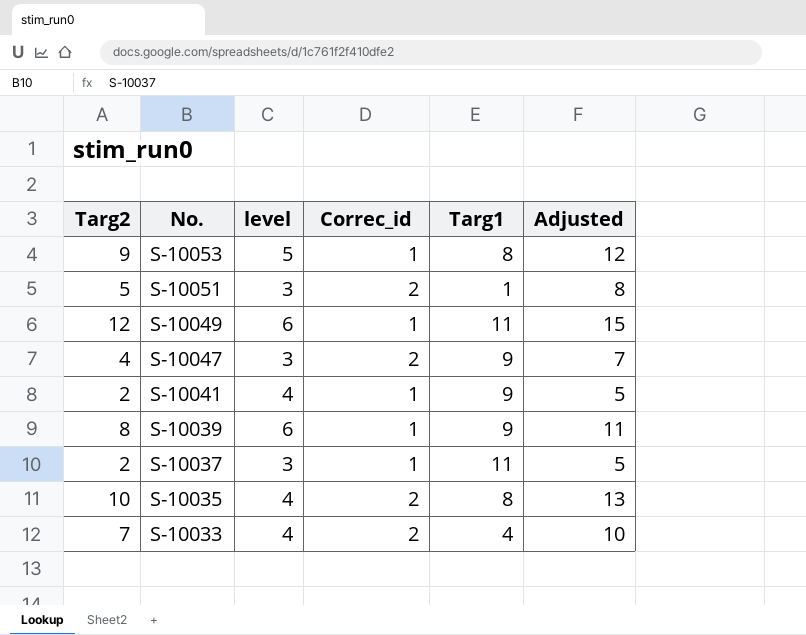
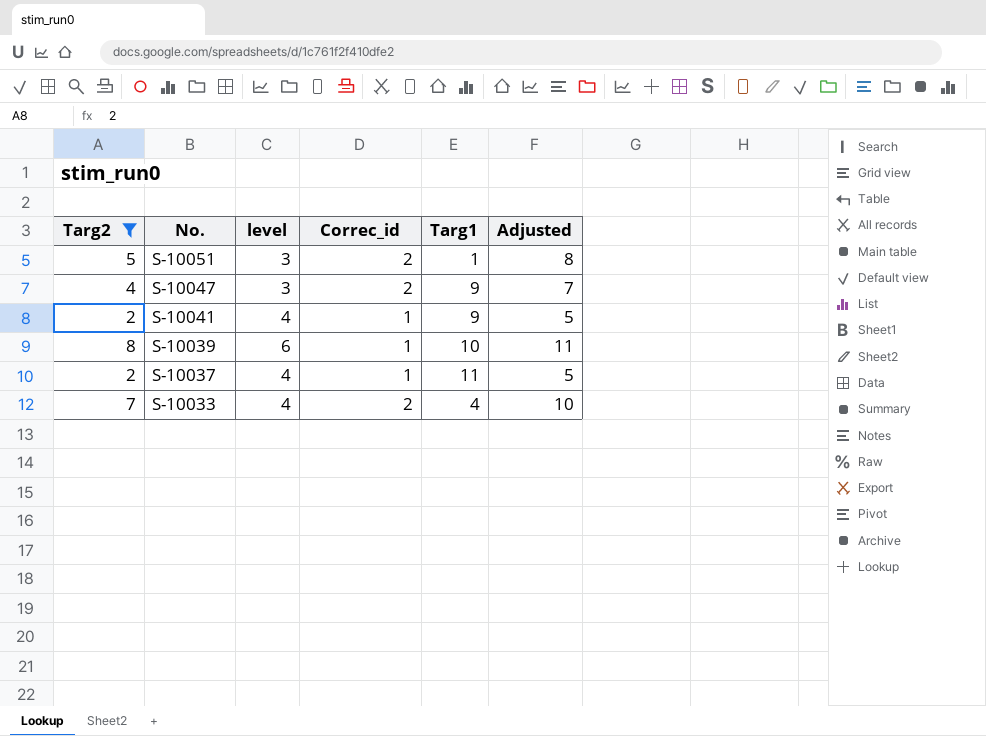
filter: none -> Targ2 <= 8
S-10039 | Targ1: 9 -> 10
S-10037 | level: 3 -> 4

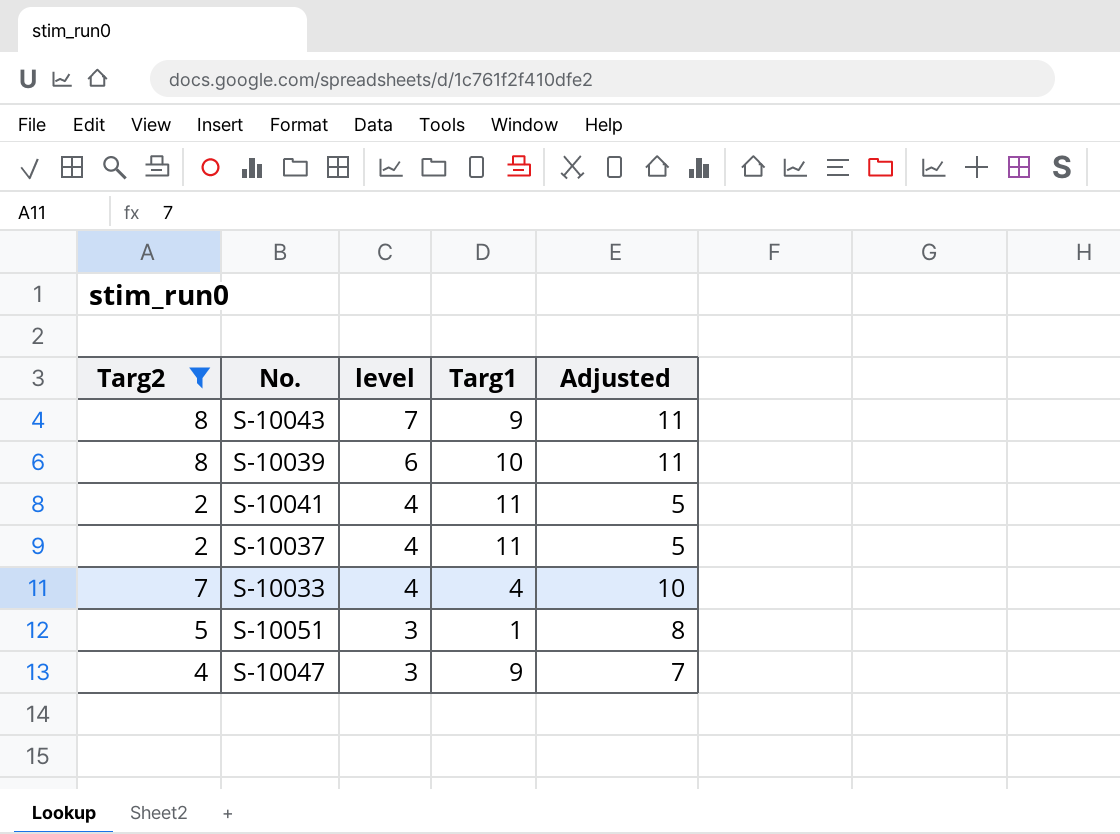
row order: No. descending -> level descending
column Correc_id | position: 4 -> none
row S-10043: none -> 8 | 7 | 9 | 11
S-10041 | Targ1: 9 -> 11

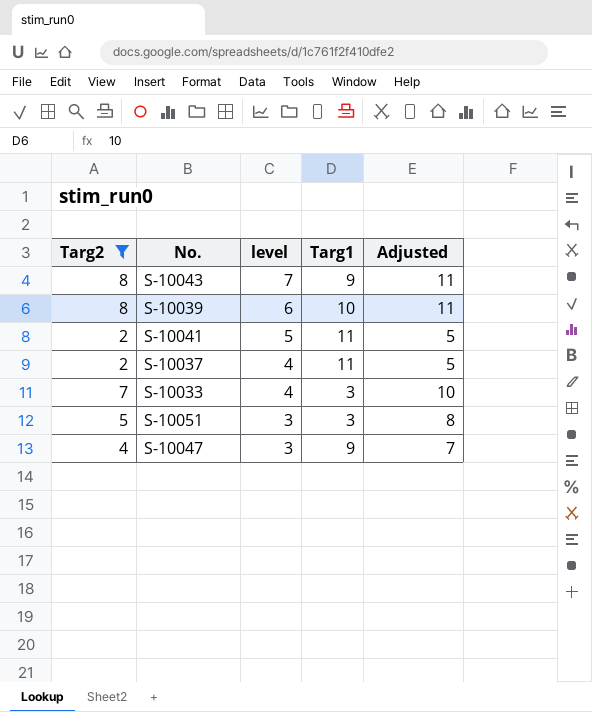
S-10041 | level: 4 -> 5
S-10033 | Targ1: 4 -> 3
S-10051 | Targ1: 1 -> 3

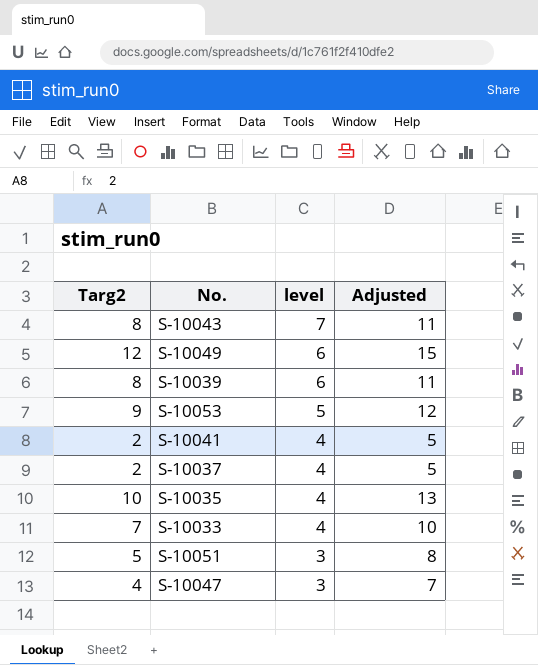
filter: Targ2 <= 8 -> none
column Targ1 | position: 4 -> none
S-10041 | level: 5 -> 4

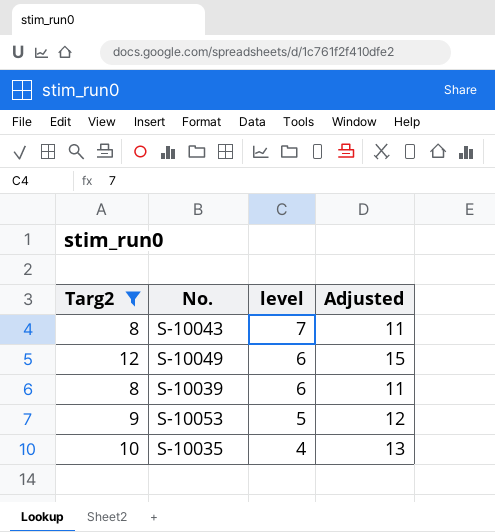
filter: none -> Targ2 >= 8

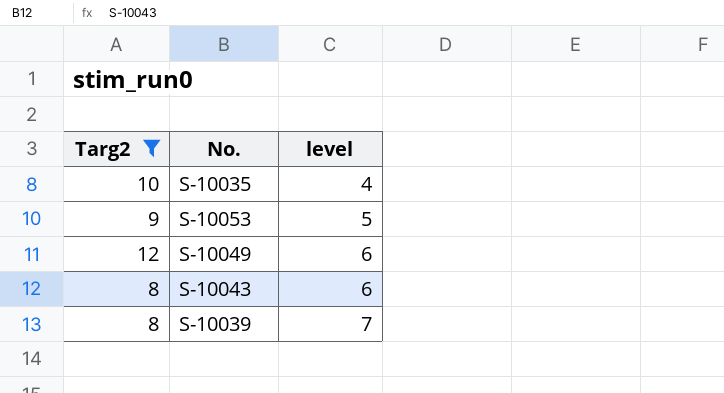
row order: level descending -> level ascending
column Adjusted | formula: [Targ2] + 3 -> none
S-10043 | level: 7 -> 6
S-10039 | level: 6 -> 7

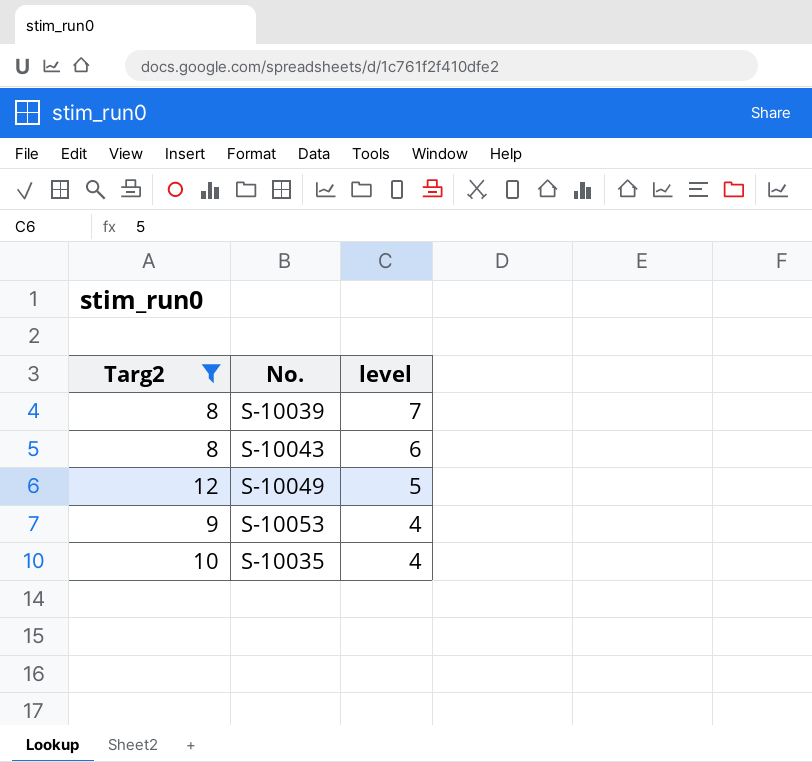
row order: level ascending -> level descending
S-10049 | level: 6 -> 5
S-10053 | level: 5 -> 4

